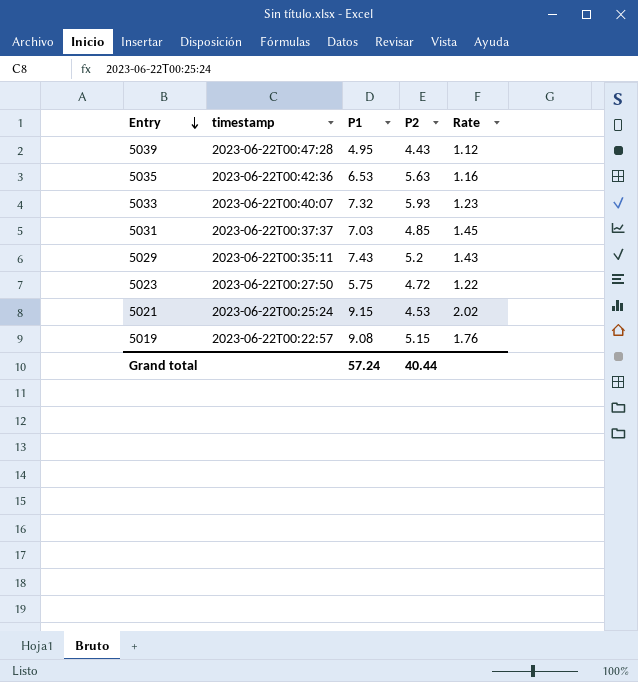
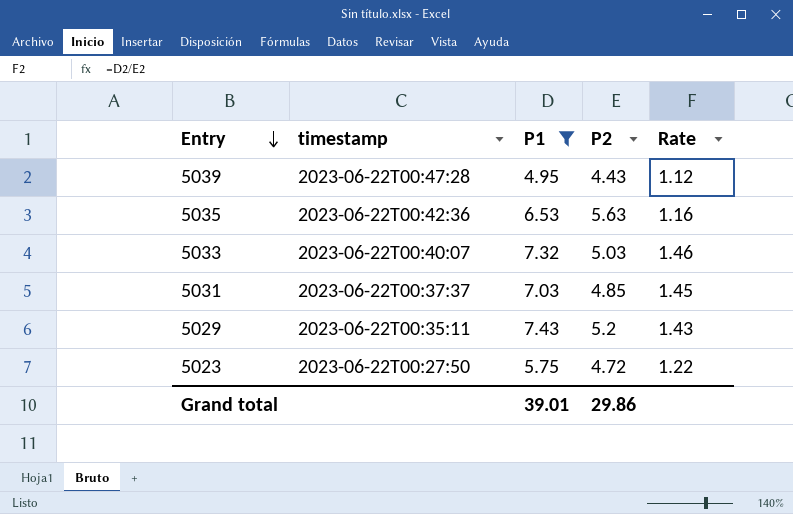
filter: none -> P1 <= 7.43
5033 | P2: 5.93 -> 5.03
5033 | Rate: 1.23 -> 1.46
Grand total | P1: 57.24 -> 39.01
Grand total | P2: 40.44 -> 29.86

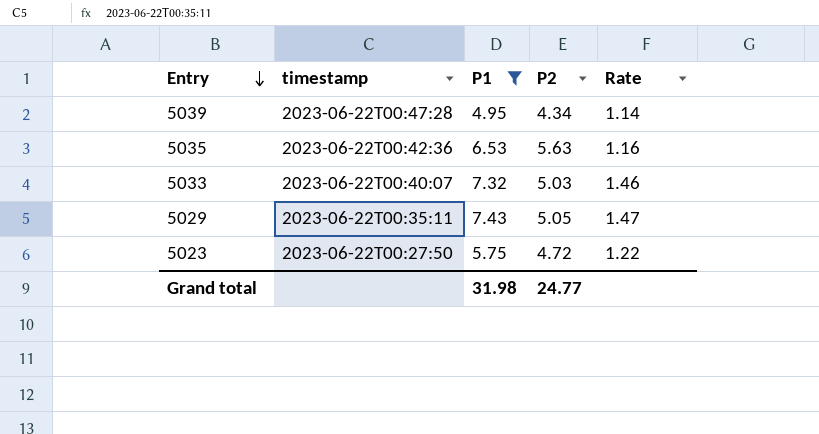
row 5031: 2023-06-22T00:37:37 | 7.03 | 4.85 | 1.45 -> none
5039 | P2: 4.43 -> 4.34
5039 | Rate: 1.12 -> 1.14
5029 | P2: 5.2 -> 5.05
5029 | Rate: 1.43 -> 1.47
Grand total | P1: 39.01 -> 31.98
Grand total | P2: 29.86 -> 24.77

